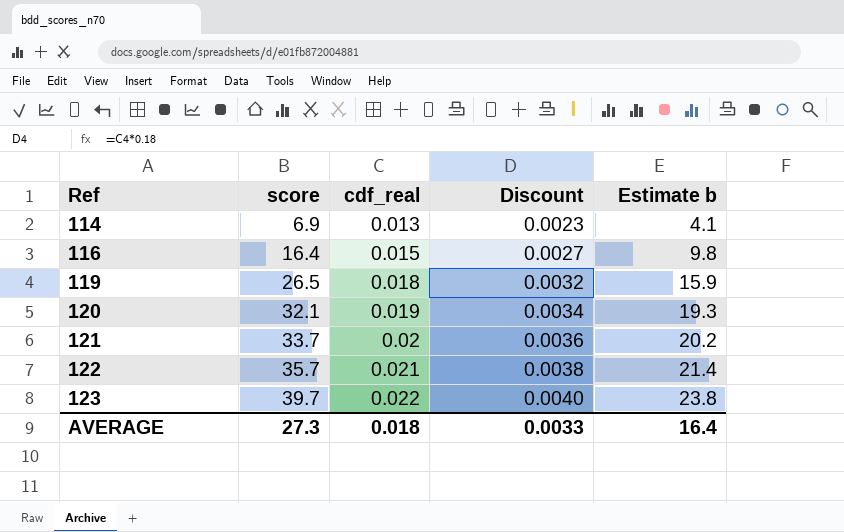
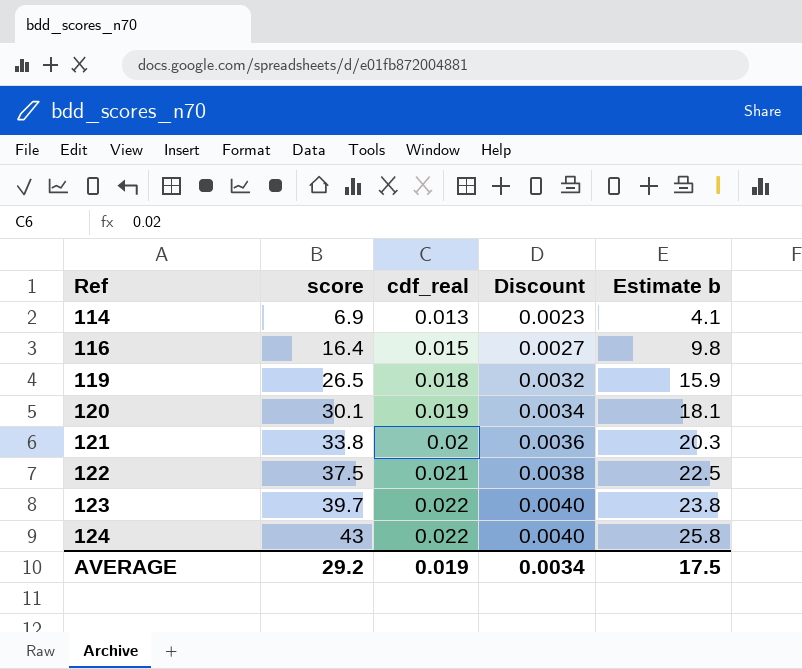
120 | score: 32.1 -> 30.1
120 | Estimate b: 19.3 -> 18.1
121 | score: 33.7 -> 33.8
121 | Estimate b: 20.2 -> 20.3
122 | score: 35.7 -> 37.5
122 | Estimate b: 21.4 -> 22.5
row 124: none -> 43 | 0.022 | 0.0040 | 25.8
AVERAGE | score: 27.3 -> 29.2
AVERAGE | cdf_real: 0.018 -> 0.019
AVERAGE | Discount: 0.0033 -> 0.0034
AVERAGE | Estimate b: 16.4 -> 17.5

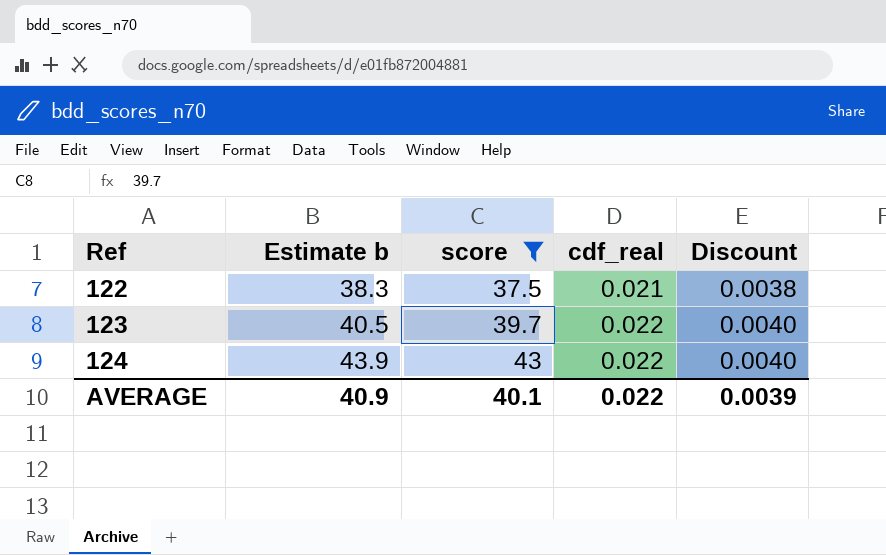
filter: none -> score >= 37.5
column Estimate b | formula: [score] * 0.6 -> [score] * 1.02
column Estimate b | position: 5 -> 2
AVERAGE | Estimate b: 17.5 -> 40.9
AVERAGE | score: 29.2 -> 40.1
AVERAGE | cdf_real: 0.019 -> 0.022
AVERAGE | Discount: 0.0034 -> 0.0039

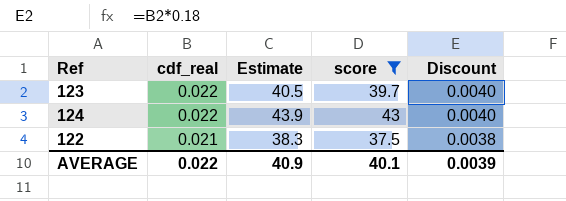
row order: Ref ascending -> cdf_real descending
column cdf_real | position: 4 -> 2
column name: Estimate b -> Estimate

